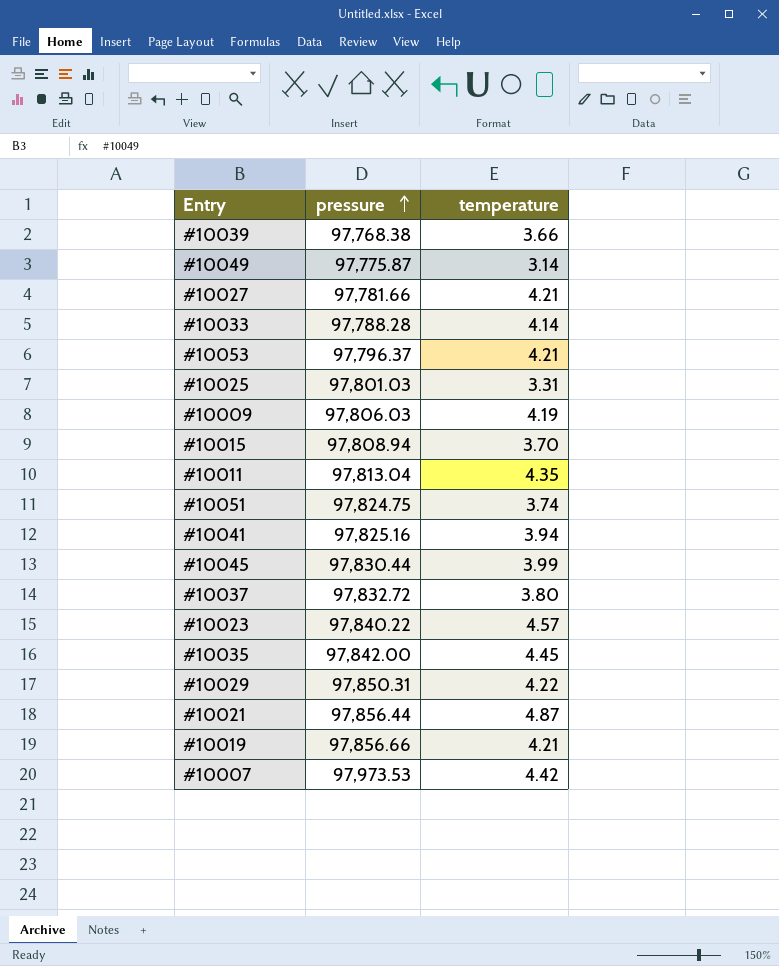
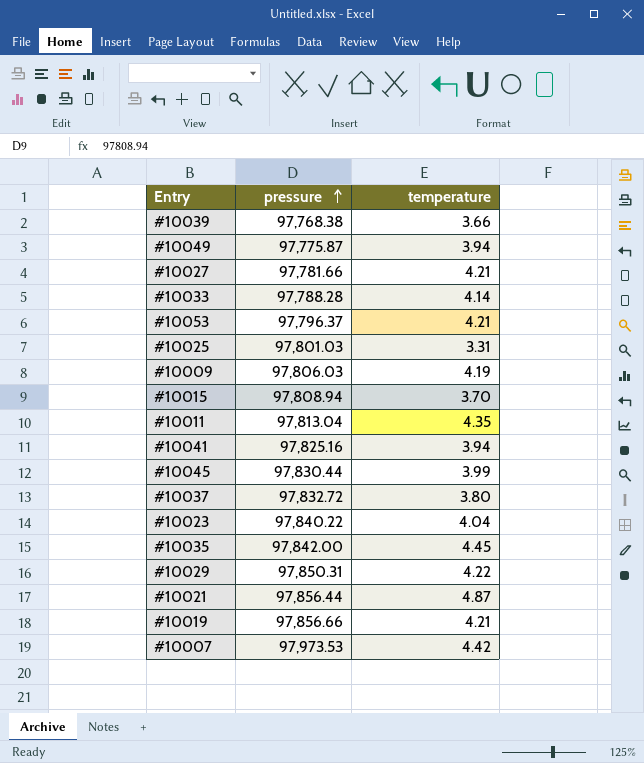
row #10051: 97,824.75 | 3.74 -> none
#10049 | temperature: 3.14 -> 3.94
#10023 | temperature: 4.57 -> 4.04

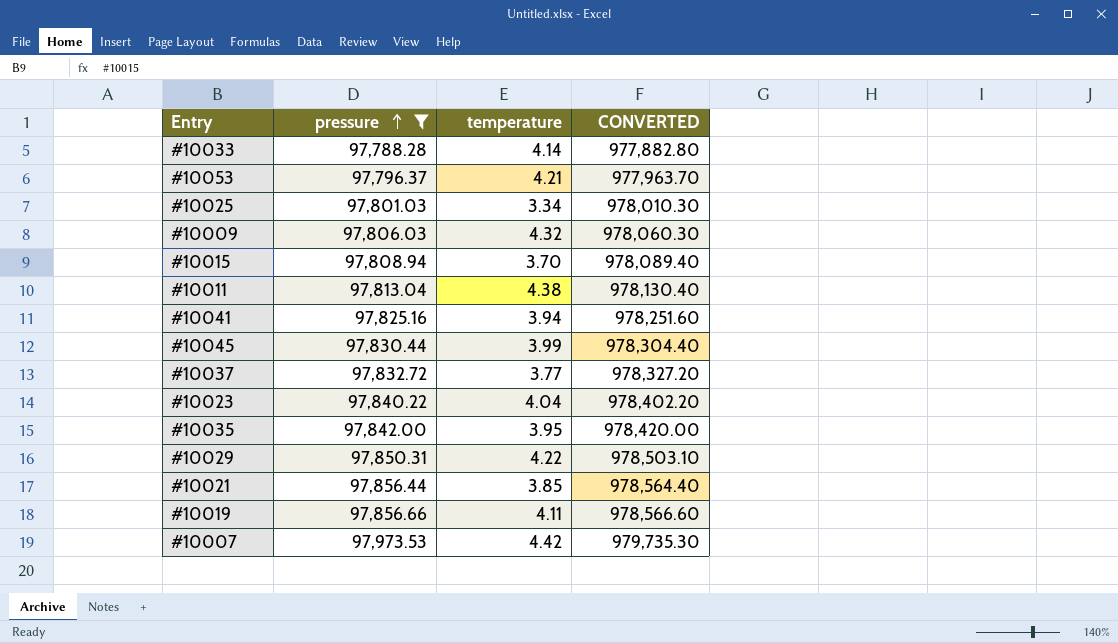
filter: none -> pressure >= 97,788.28
column CONVERTED | formula: none -> [pressure] * 10
#10025 | temperature: 3.31 -> 3.34
#10009 | temperature: 4.19 -> 4.32
#10011 | temperature: 4.35 -> 4.38
#10037 | temperature: 3.80 -> 3.77
#10035 | temperature: 4.45 -> 3.95
#10021 | temperature: 4.87 -> 3.85
#10019 | temperature: 4.21 -> 4.11

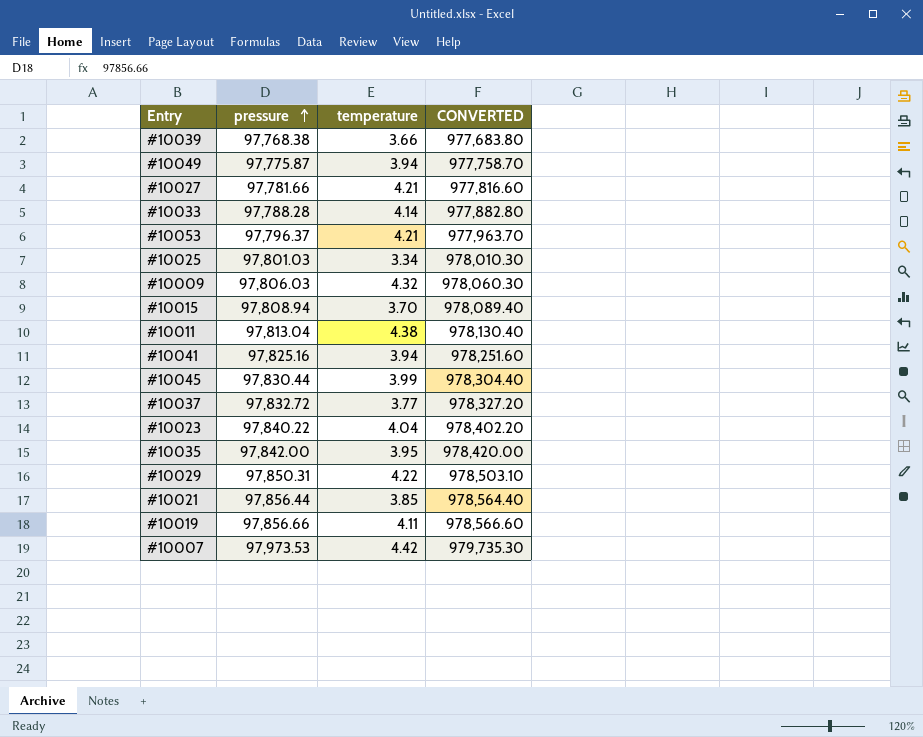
filter: pressure >= 97,788.28 -> none

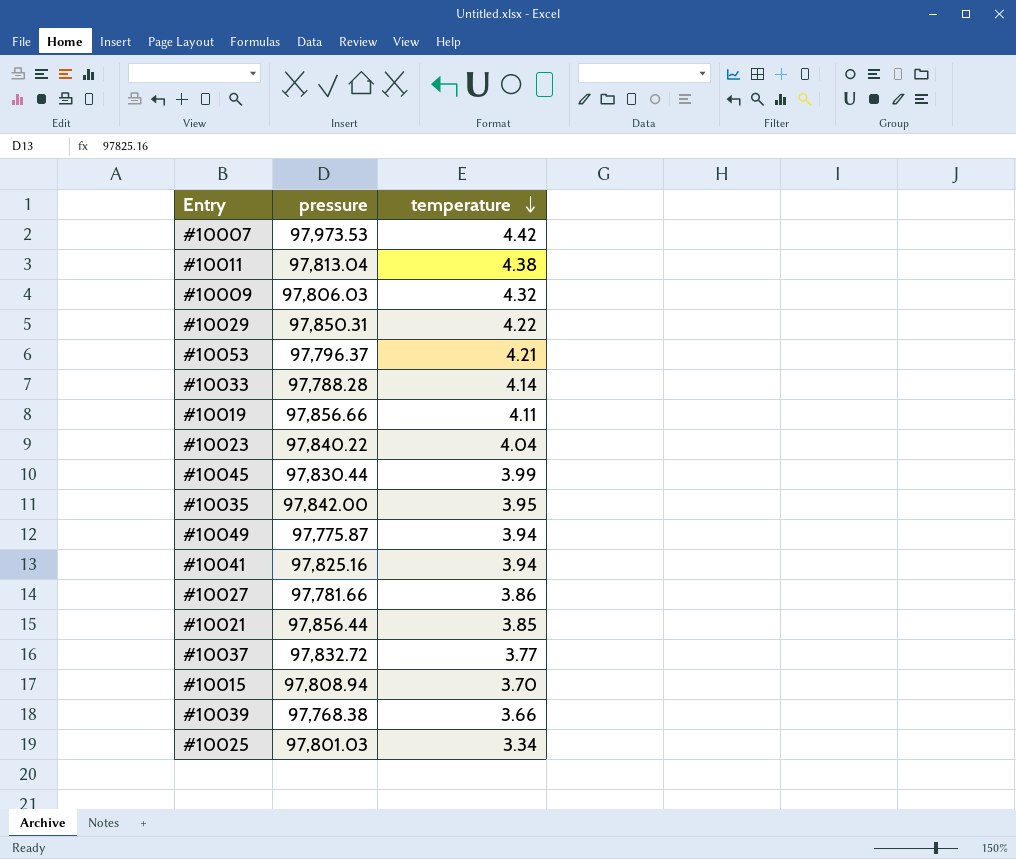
row order: pressure ascending -> temperature descending
column CONVERTED | formula: [pressure] * 10 -> none
#10027 | temperature: 4.21 -> 3.86

